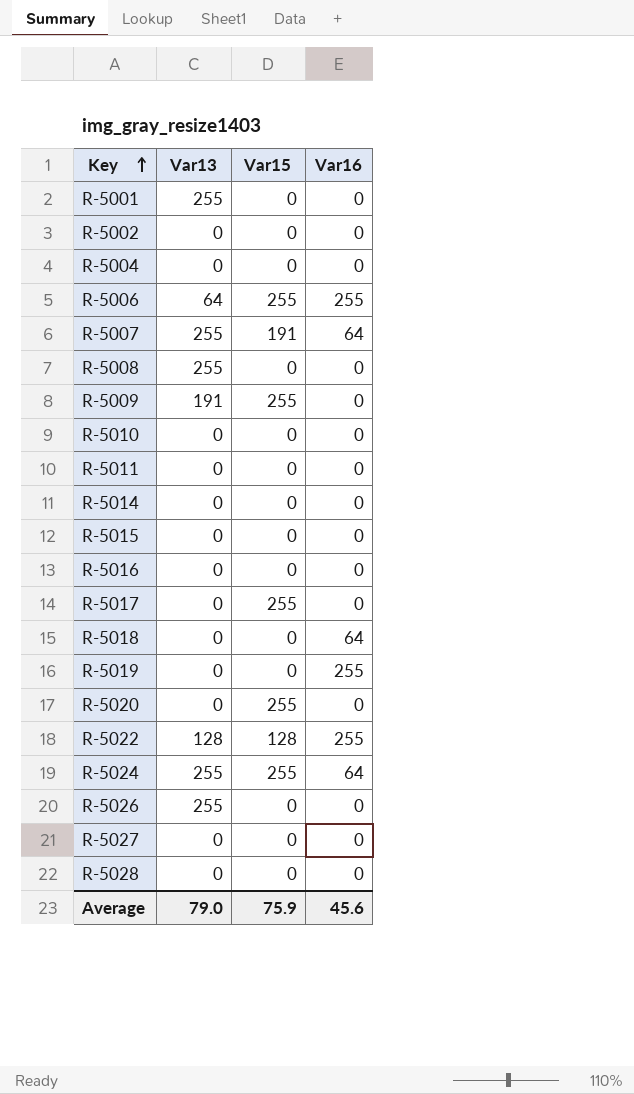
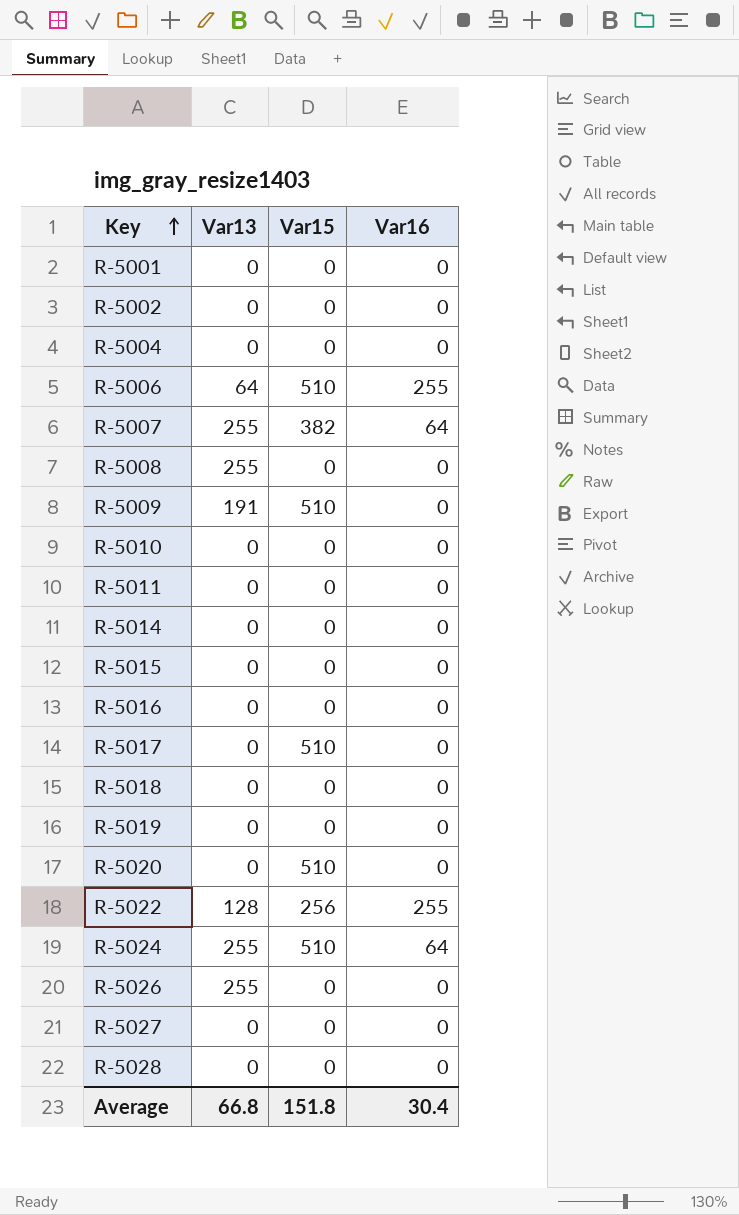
R-5001 | Var13: 255 -> 0
R-5006 | Var15: 255 -> 510
R-5007 | Var15: 191 -> 382
R-5009 | Var15: 255 -> 510
R-5017 | Var15: 255 -> 510
R-5018 | Var16: 64 -> 0
R-5019 | Var16: 255 -> 0
R-5020 | Var15: 255 -> 510
R-5022 | Var15: 128 -> 256
R-5024 | Var15: 255 -> 510
Average | Var13: 79.0 -> 66.8
Average | Var15: 75.9 -> 151.8
Average | Var16: 45.6 -> 30.4

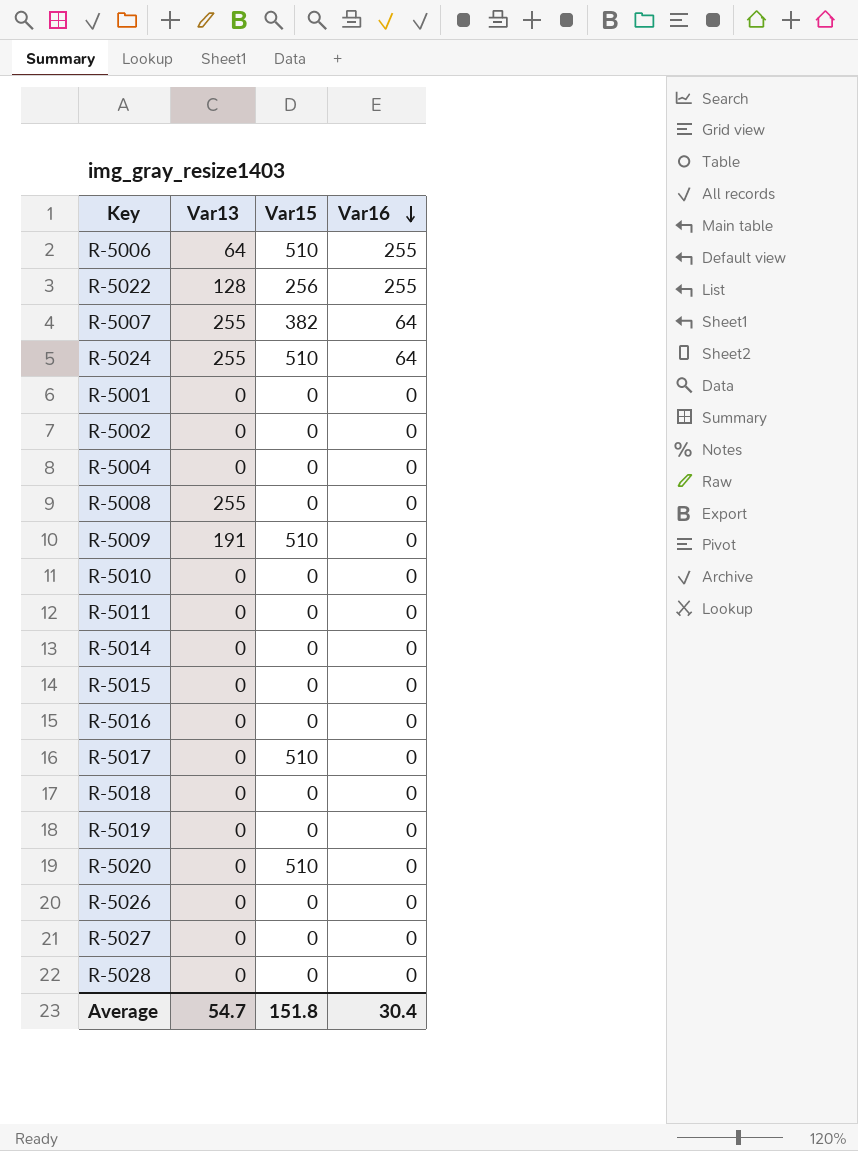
row order: Key ascending -> Var16 descending
R-5026 | Var13: 255 -> 0
Average | Var13: 66.8 -> 54.7

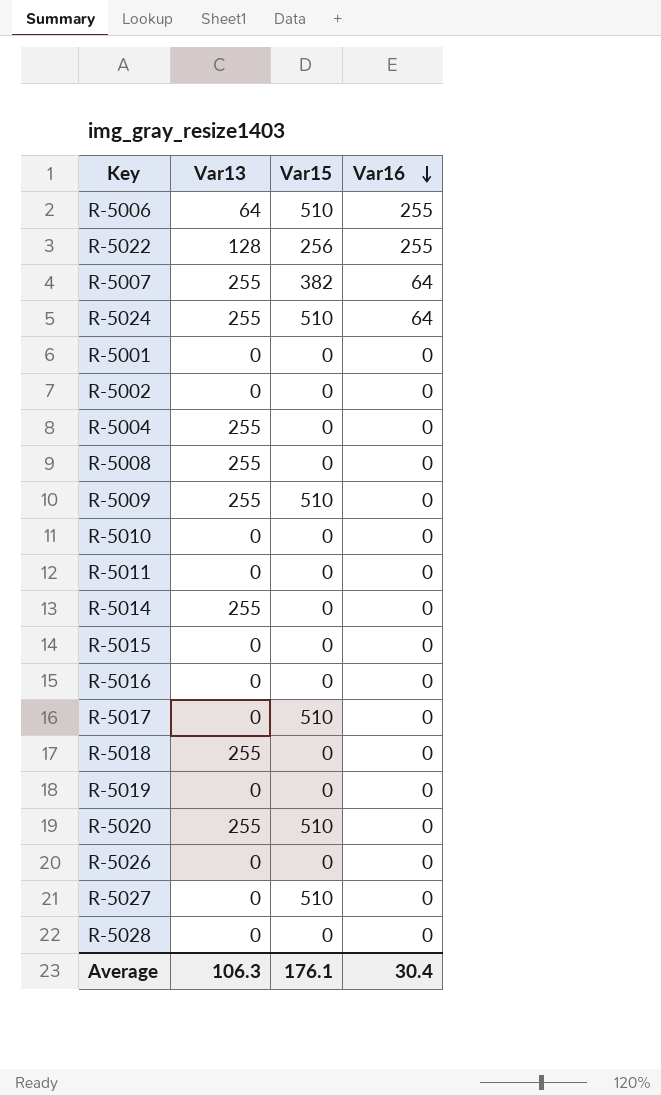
R-5004 | Var13: 0 -> 255
R-5009 | Var13: 191 -> 255
R-5014 | Var13: 0 -> 255
R-5018 | Var13: 0 -> 255
R-5020 | Var13: 0 -> 255
R-5027 | Var15: 0 -> 510
Average | Var13: 54.7 -> 106.3
Average | Var15: 151.8 -> 176.1

